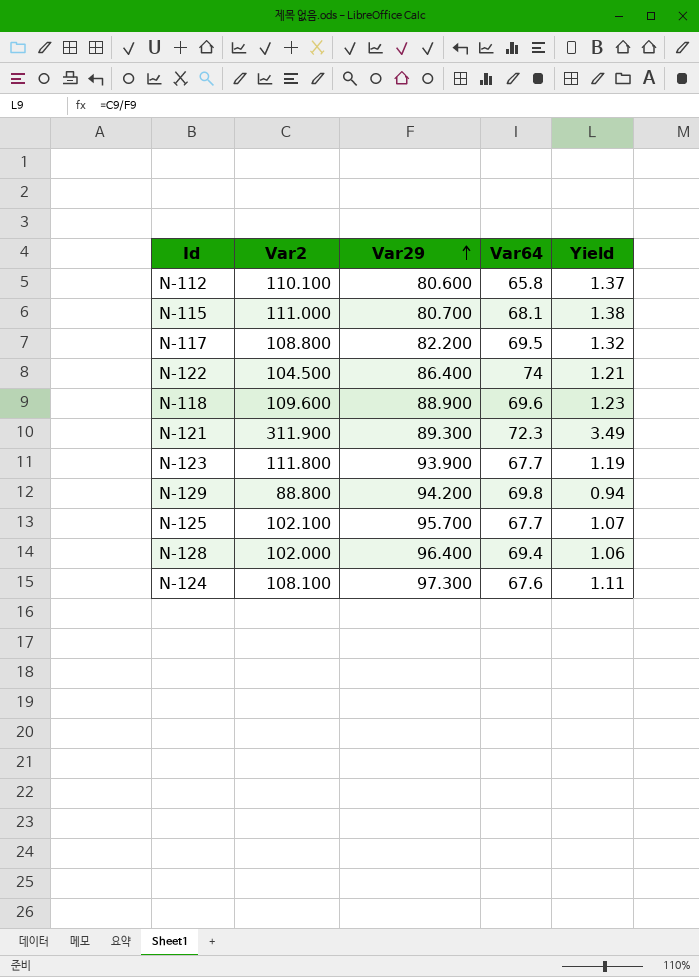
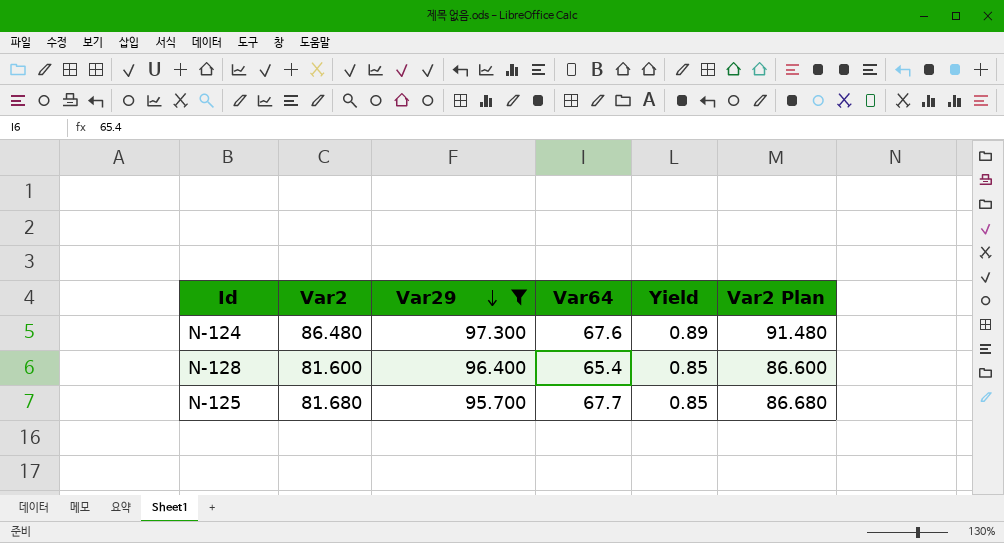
filter: none -> Var29 >= 95.700
row order: Var29 ascending -> Var29 descending
column Var2 Plan | formula: none -> [Var2] + 5
N-124 | Var2: 108.100 -> 86.480
N-124 | Yield: 1.11 -> 0.89
N-128 | Var2: 102.000 -> 81.600
N-128 | Var64: 69.4 -> 65.4
N-128 | Yield: 1.06 -> 0.85
N-125 | Var2: 102.100 -> 81.680
N-125 | Yield: 1.07 -> 0.85

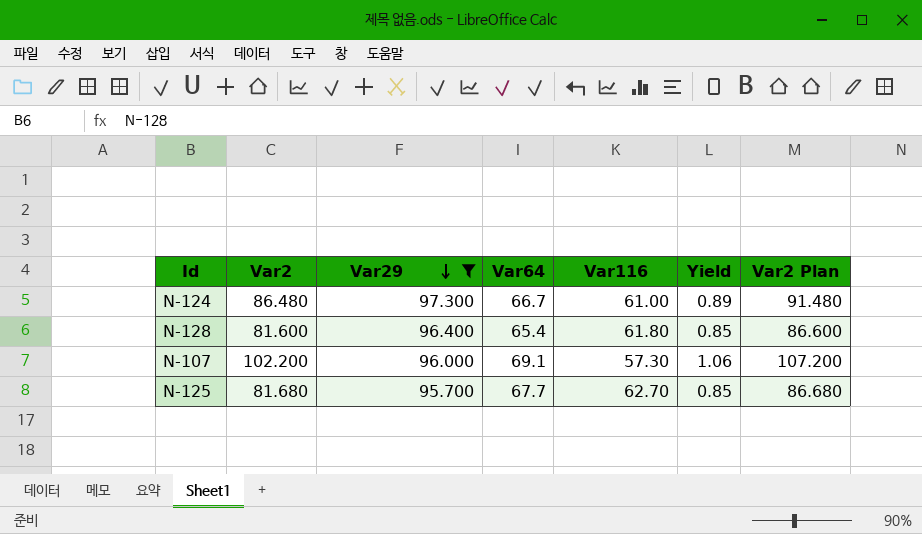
column Var116 | position: none -> 5
N-124 | Var64: 67.6 -> 66.7
row N-107: none -> 102.200 | 96.000 | 69.1 | 57.30 | 1.06 | 107.200

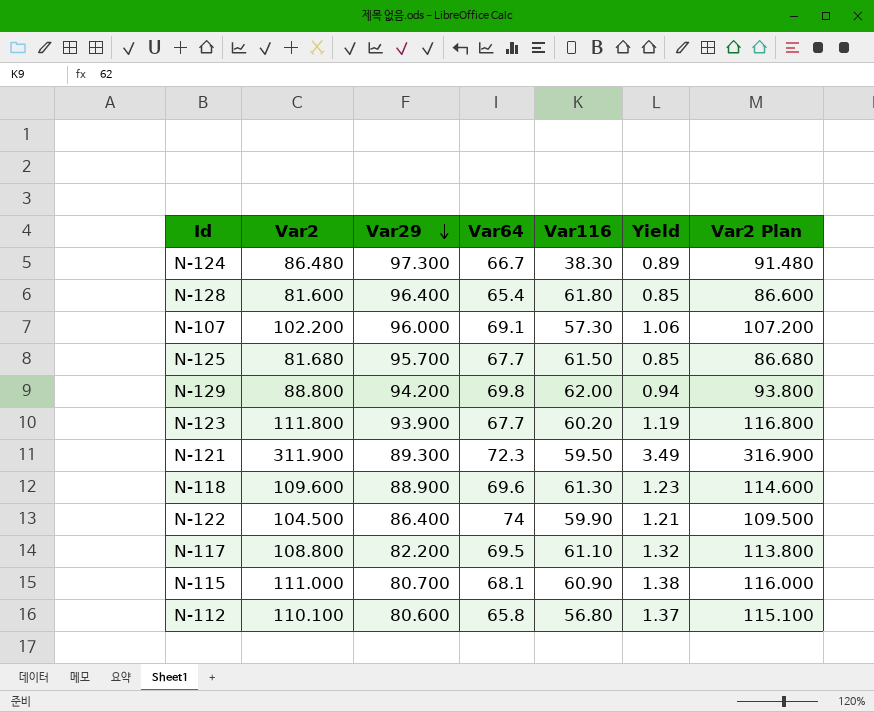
filter: Var29 >= 95.700 -> none
N-124 | Var116: 61.00 -> 38.30
N-125 | Var116: 62.70 -> 61.50

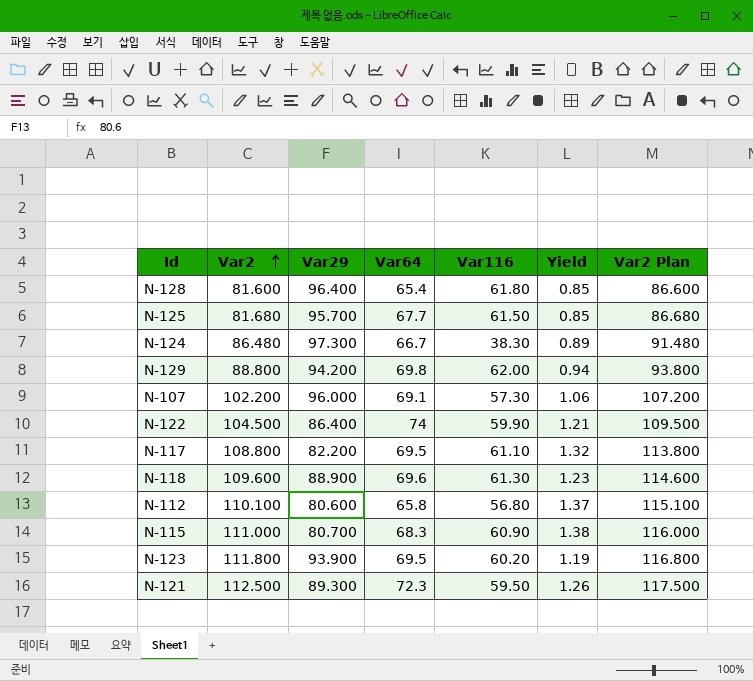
row order: Var29 descending -> Var2 ascending
N-115 | Var64: 68.1 -> 68.3
N-123 | Var64: 67.7 -> 69.5
N-121 | Var2: 311.900 -> 112.500
N-121 | Yield: 3.49 -> 1.26
N-121 | Var2 Plan: 316.900 -> 117.500

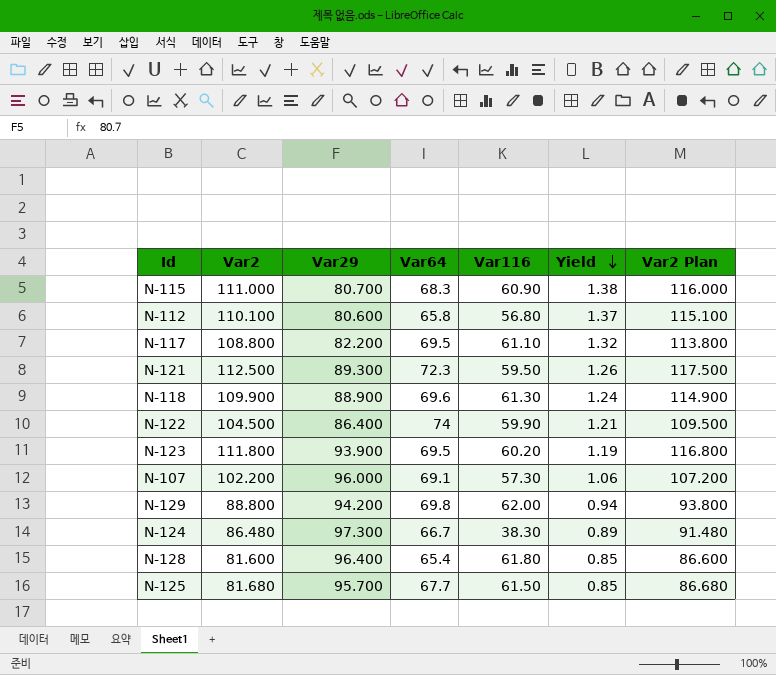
row order: Var2 ascending -> Yield descending
N-118 | Var2: 109.600 -> 109.900
N-118 | Yield: 1.23 -> 1.24
N-118 | Var2 Plan: 114.600 -> 114.900

